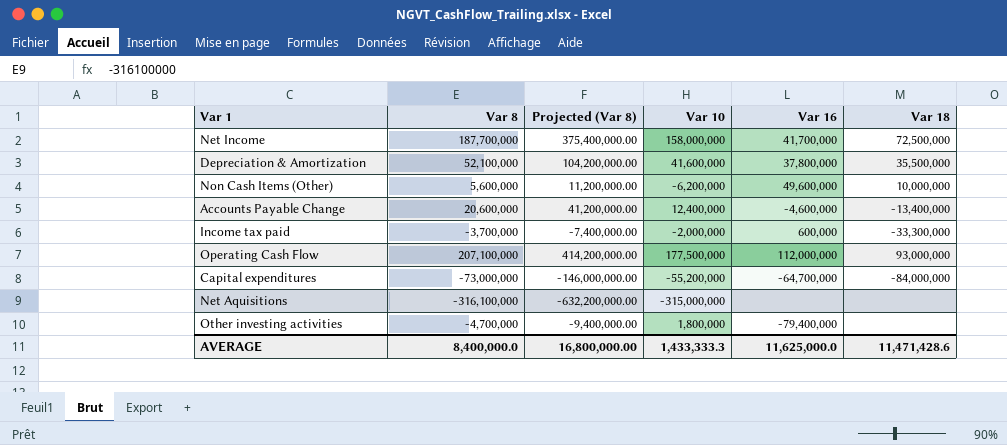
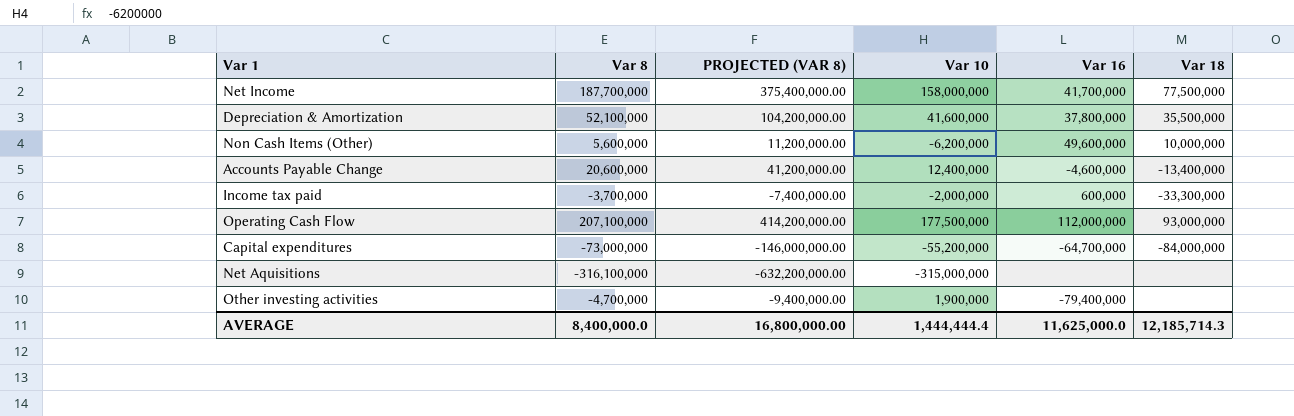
column name: Projected (Var 8) -> PROJECTED (VAR 8)
Net Income | Var 18: 72,500,000 -> 77,500,000
Other investing activities | Var 10: 1,800,000 -> 1,900,000
AVERAGE | Var 10: 1,433,333.3 -> 1,444,444.4
AVERAGE | Var 18: 11,471,428.6 -> 12,185,714.3

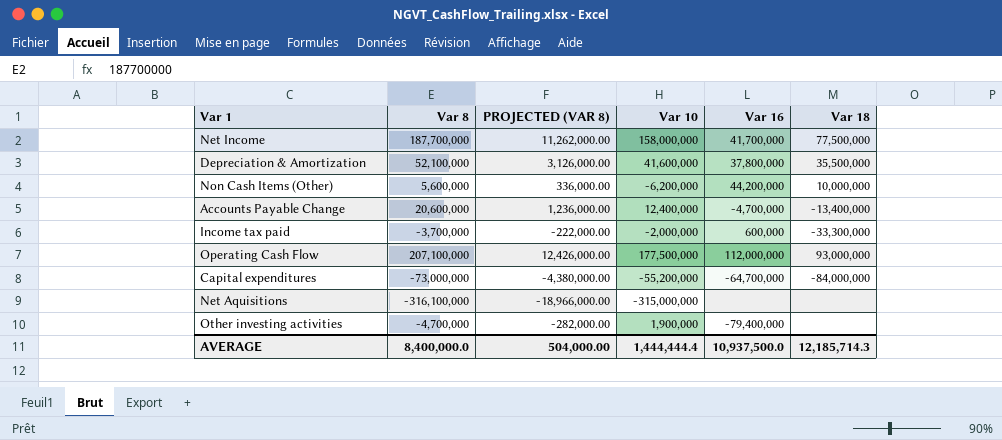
column PROJECTED (VAR 8) | formula: [Var 8] * 2 -> [Var 8] * 0.06
Non Cash Items (Other) | Var 16: 49,600,000 -> 44,200,000
Accounts Payable Change | Var 16: -4,600,000 -> -4,700,000
AVERAGE | PROJECTED (VAR 8): 16,800,000.00 -> 504,000.00
AVERAGE | Var 16: 11,625,000.0 -> 10,937,500.0

